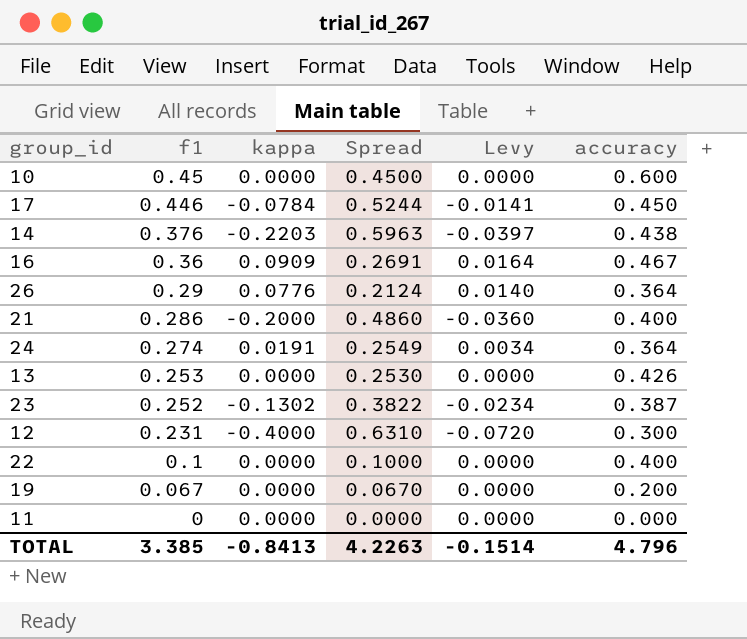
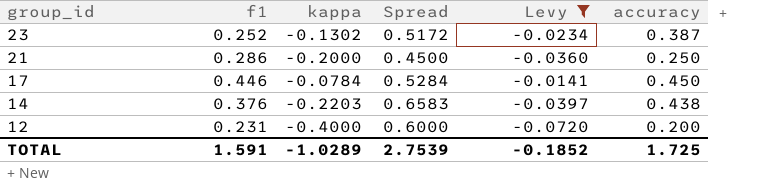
filter: none -> Levy <= -0.0141
row order: f1 descending -> group_id descending
column Spread | formula: [f1] - [kappa] -> [accuracy] - [kappa]
21 | accuracy: 0.400 -> 0.250
12 | accuracy: 0.300 -> 0.200
TOTAL | f1: 3.385 -> 1.591
TOTAL | kappa: -0.8413 -> -1.0289
TOTAL | Spread: 4.2263 -> 2.7539
TOTAL | Levy: -0.1514 -> -0.1852
TOTAL | accuracy: 4.796 -> 1.725

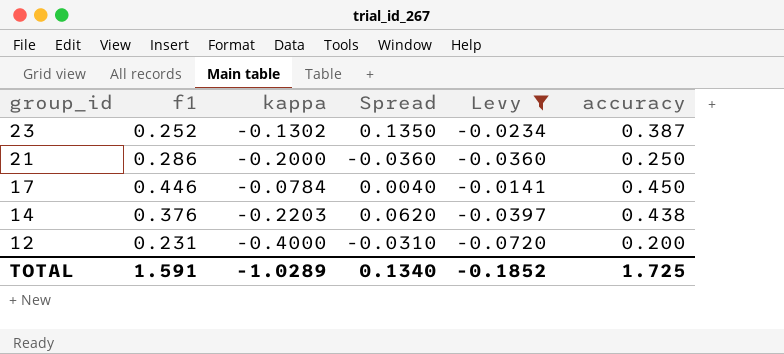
column Spread | formula: [accuracy] - [kappa] -> [accuracy] - [f1]
TOTAL | Spread: 2.7539 -> 0.1340

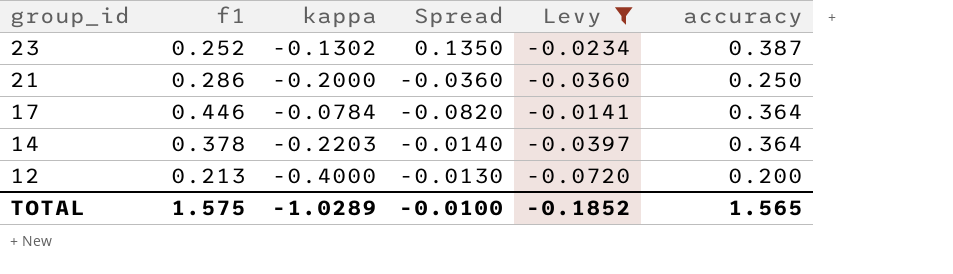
17 | Spread: 0.0040 -> -0.0820
17 | accuracy: 0.450 -> 0.364
14 | f1: 0.376 -> 0.378
14 | Spread: 0.0620 -> -0.0140
14 | accuracy: 0.438 -> 0.364
12 | f1: 0.231 -> 0.213
12 | Spread: -0.0310 -> -0.0130
TOTAL | f1: 1.591 -> 1.575
TOTAL | Spread: 0.1340 -> -0.0100
TOTAL | accuracy: 1.725 -> 1.565

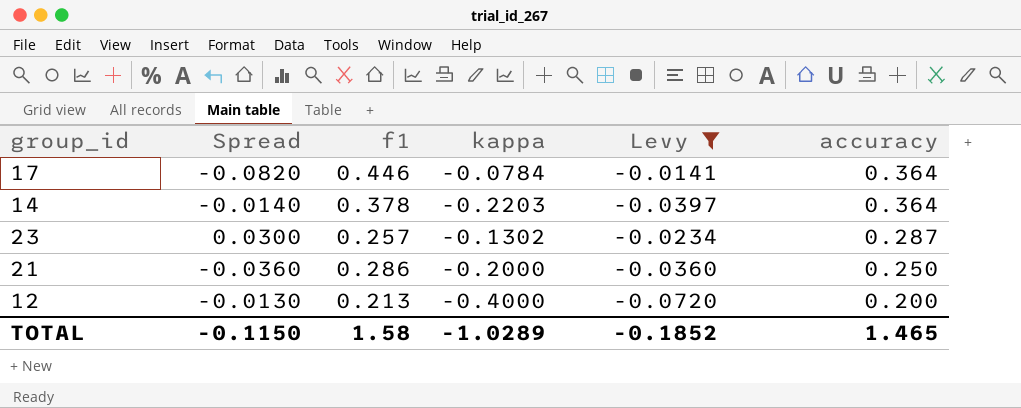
row order: group_id descending -> accuracy descending
column Spread | position: 4 -> 2
23 | Spread: 0.1350 -> 0.0300
23 | f1: 0.252 -> 0.257
23 | accuracy: 0.387 -> 0.287
TOTAL | Spread: -0.0100 -> -0.1150
TOTAL | f1: 1.575 -> 1.58
TOTAL | accuracy: 1.565 -> 1.465

